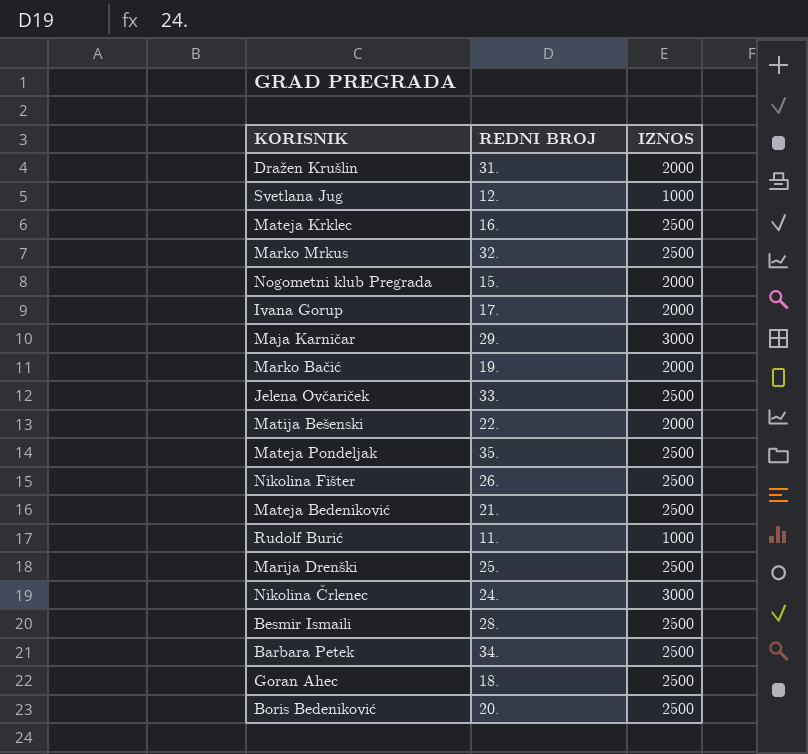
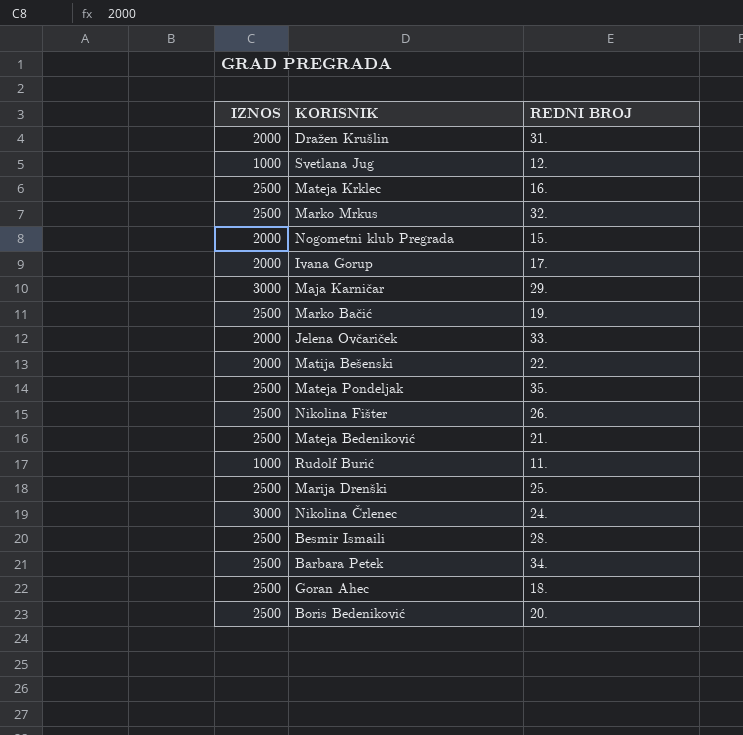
column IZNOS | position: 3 -> 1
Marko Bačić | IZNOS: 2000 -> 2500
Jelena Ovčariček | IZNOS: 2500 -> 2000

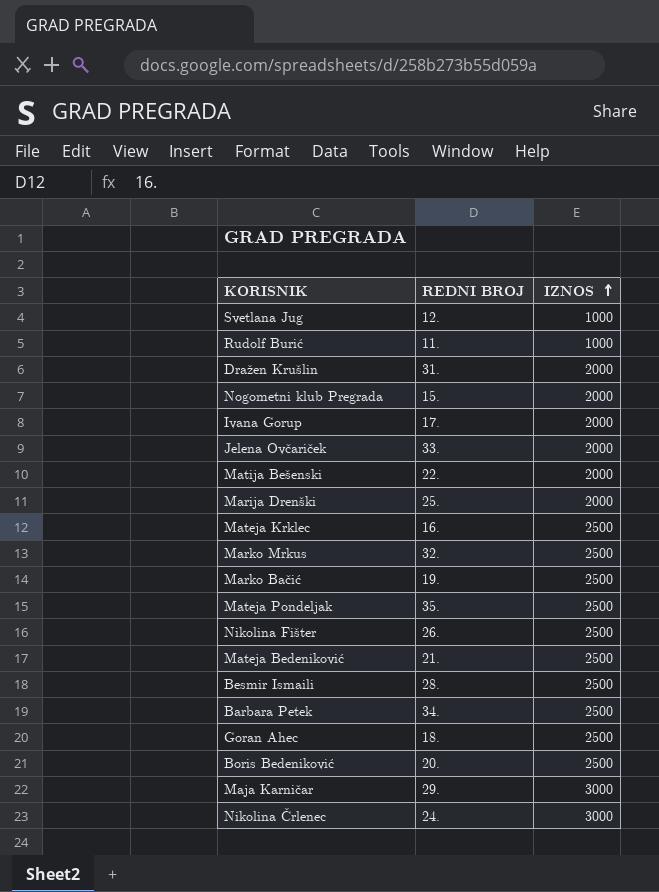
row order: none -> IZNOS ascending
column IZNOS | position: 1 -> 3
Marija Drenški | IZNOS: 2500 -> 2000

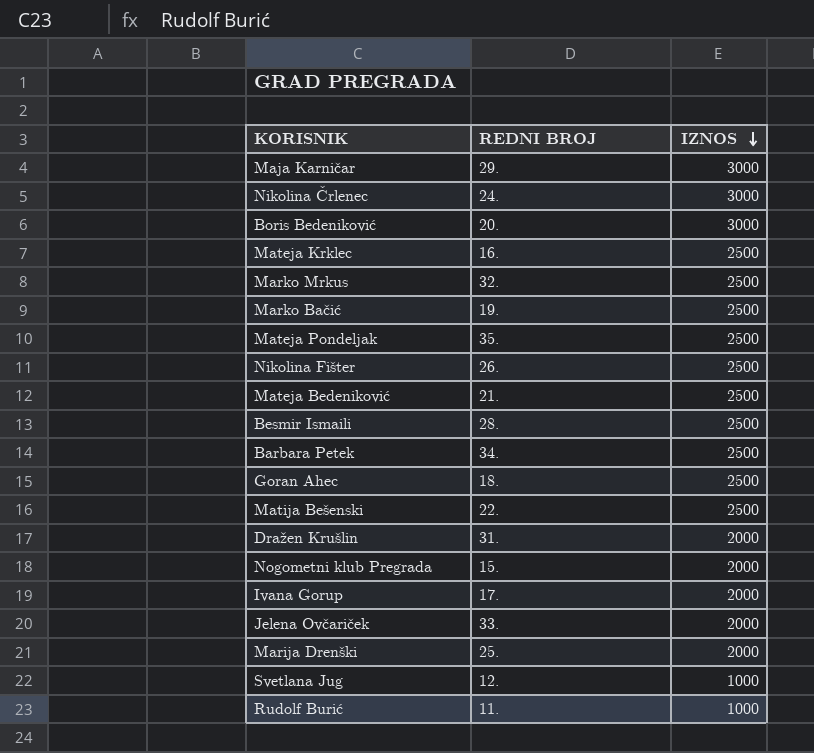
row order: IZNOS ascending -> IZNOS descending
Boris Bedeniković | IZNOS: 2500 -> 3000
Matija Bešenski | IZNOS: 2000 -> 2500

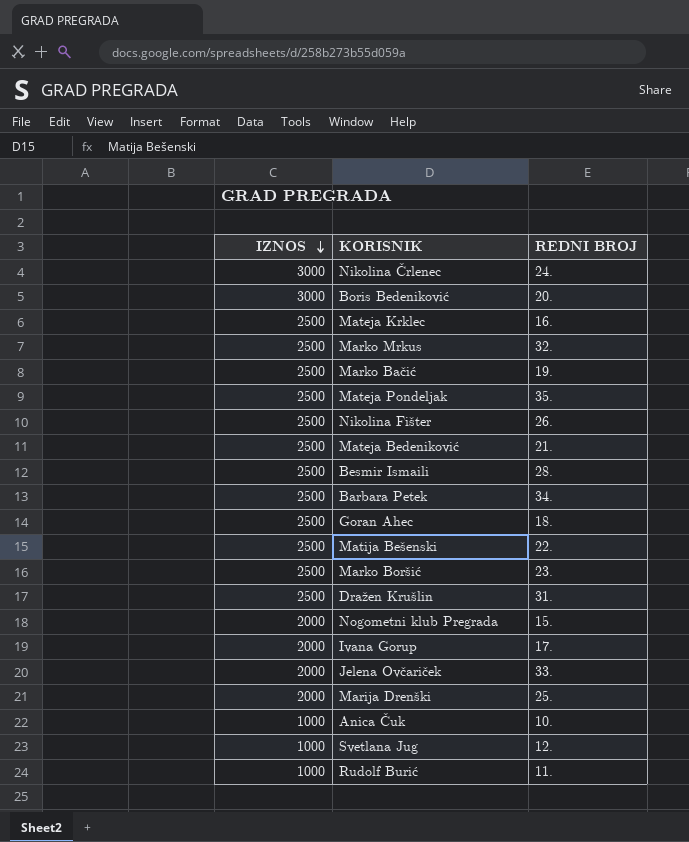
column IZNOS | position: 3 -> 1
row Maja Karničar: 29. | 3000 -> none
row Marko Boršić: none -> 2500 | 23.
Dražen Krušlin | IZNOS: 2000 -> 2500
row Anica Čuk: none -> 1000 | 10.

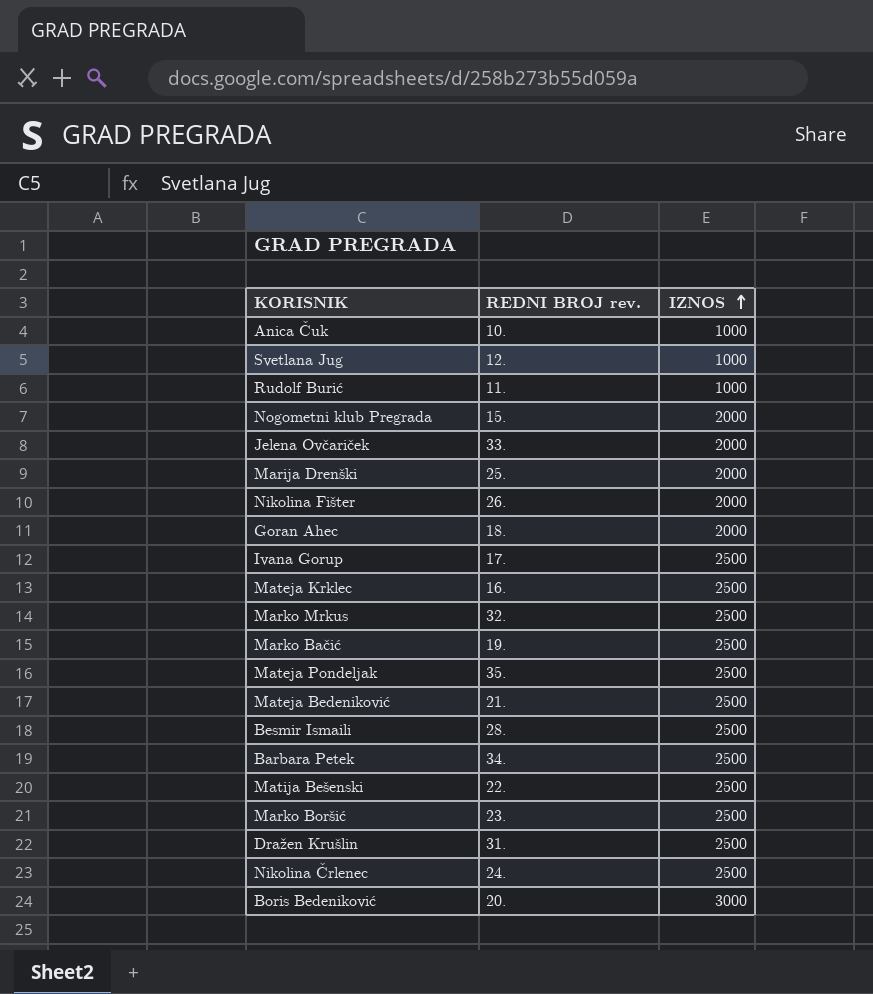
row order: IZNOS descending -> IZNOS ascending
column name: REDNI BROJ -> REDNI BROJ rev.
column IZNOS | position: 1 -> 3
Nikolina Fišter | IZNOS: 2500 -> 2000
Goran Ahec | IZNOS: 2500 -> 2000
Ivana Gorup | IZNOS: 2000 -> 2500
Nikolina Črlenec | IZNOS: 3000 -> 2500

